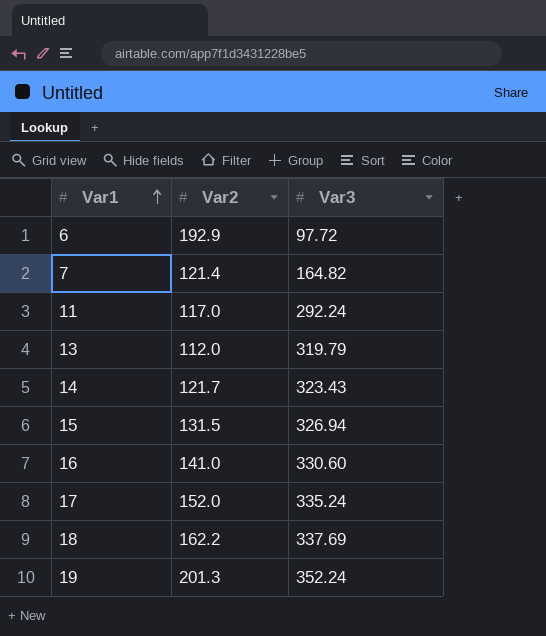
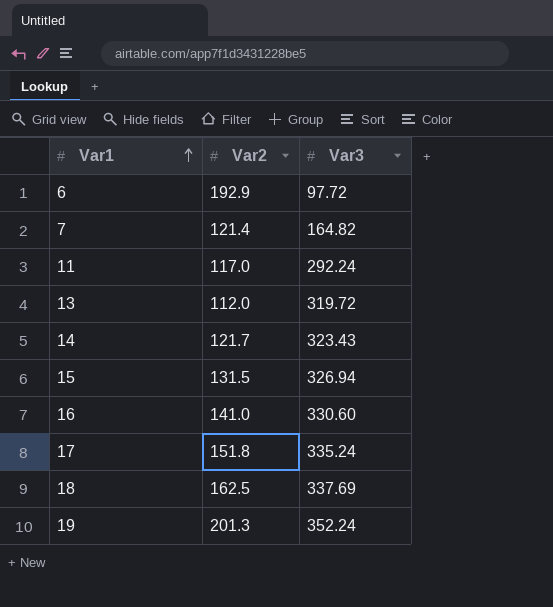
13 | Var3: 319.79 -> 319.72
17 | Var2: 152.0 -> 151.8
18 | Var2: 162.2 -> 162.5

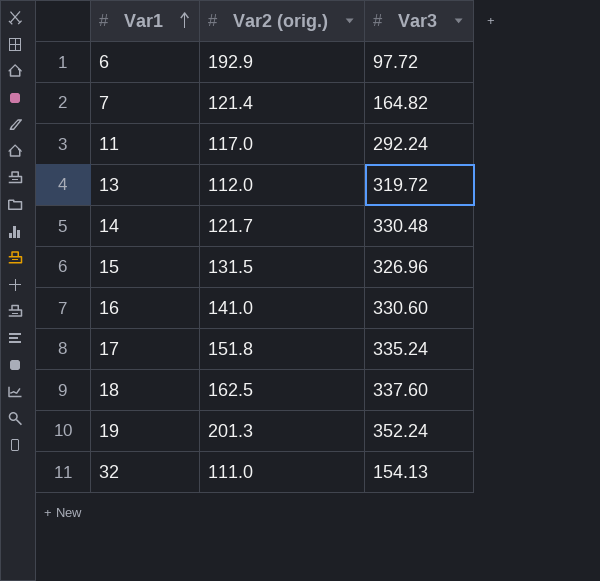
column name: Var2 -> Var2 (orig.)
14 | Var3: 323.43 -> 330.48
15 | Var3: 326.94 -> 326.96
18 | Var3: 337.69 -> 337.60
row 32: none -> 111.0 | 154.13

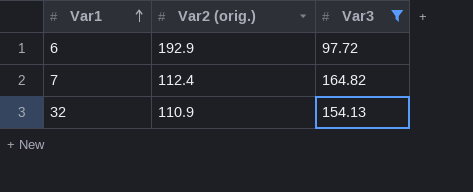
filter: none -> Var3 <= 164.82
7 | Var2 (orig.): 121.4 -> 112.4
32 | Var2 (orig.): 111.0 -> 110.9

